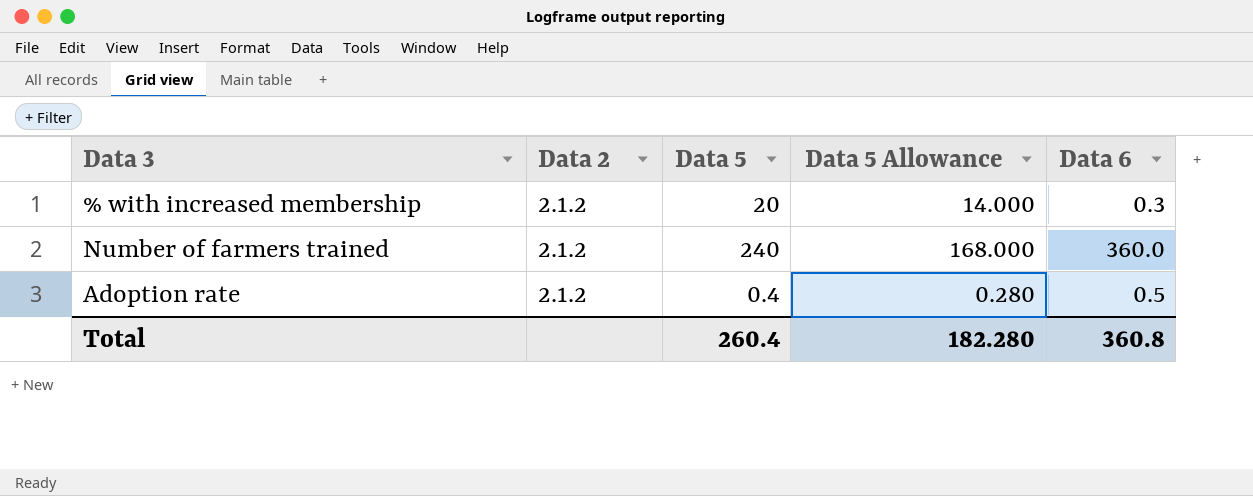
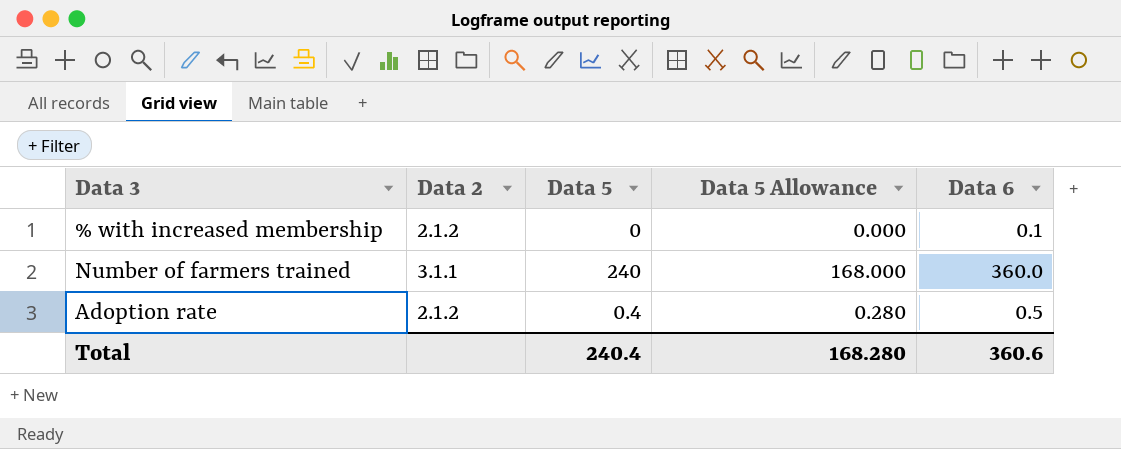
% with increased membership | Data 5: 20 -> 0
% with increased membership | Data 5 Allowance: 14.000 -> 0.000
% with increased membership | Data 6: 0.3 -> 0.1
Number of farmers trained | Data 2: 2.1.2 -> 3.1.1
Total | Data 5: 260.4 -> 240.4
Total | Data 5 Allowance: 182.280 -> 168.280
Total | Data 6: 360.8 -> 360.6

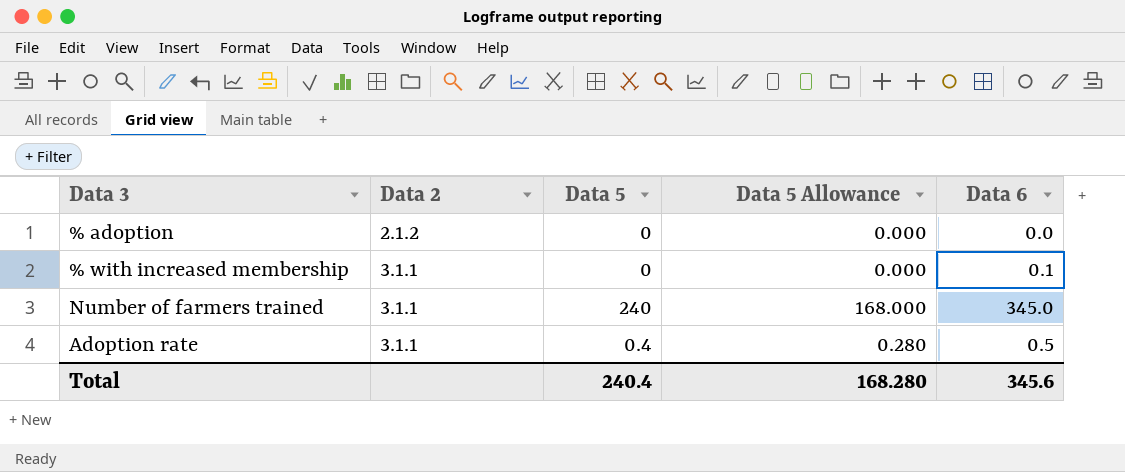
row % adoption: none -> 2.1.2 | 0 | 0.000 | 0.0
% with increased membership | Data 2: 2.1.2 -> 3.1.1
Number of farmers trained | Data 6: 360.0 -> 345.0
Adoption rate | Data 2: 2.1.2 -> 3.1.1
Total | Data 6: 360.6 -> 345.6

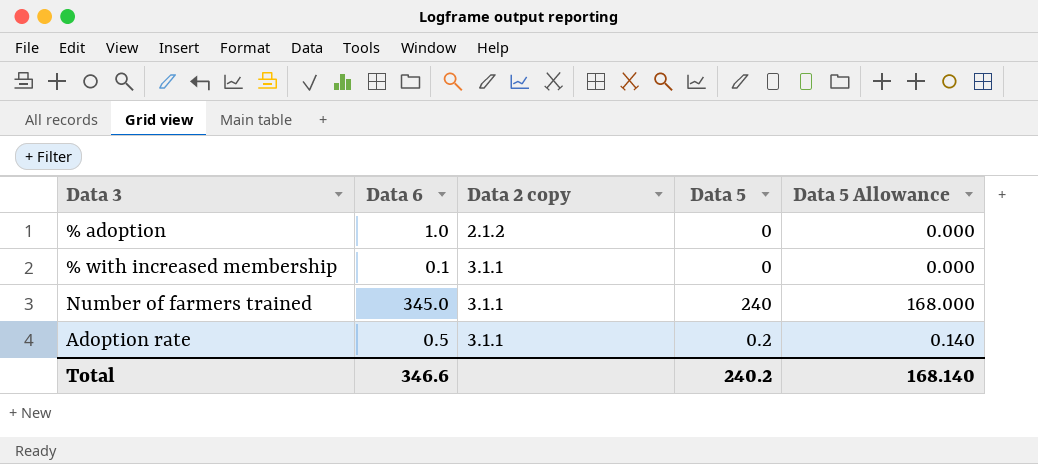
column Data 6 | position: 5 -> 2
column name: Data 2 -> Data 2 copy
% adoption | Data 6: 0.0 -> 1.0
Adoption rate | Data 5: 0.4 -> 0.2
Adoption rate | Data 5 Allowance: 0.280 -> 0.140
Total | Data 6: 345.6 -> 346.6
Total | Data 5: 240.4 -> 240.2
Total | Data 5 Allowance: 168.280 -> 168.140

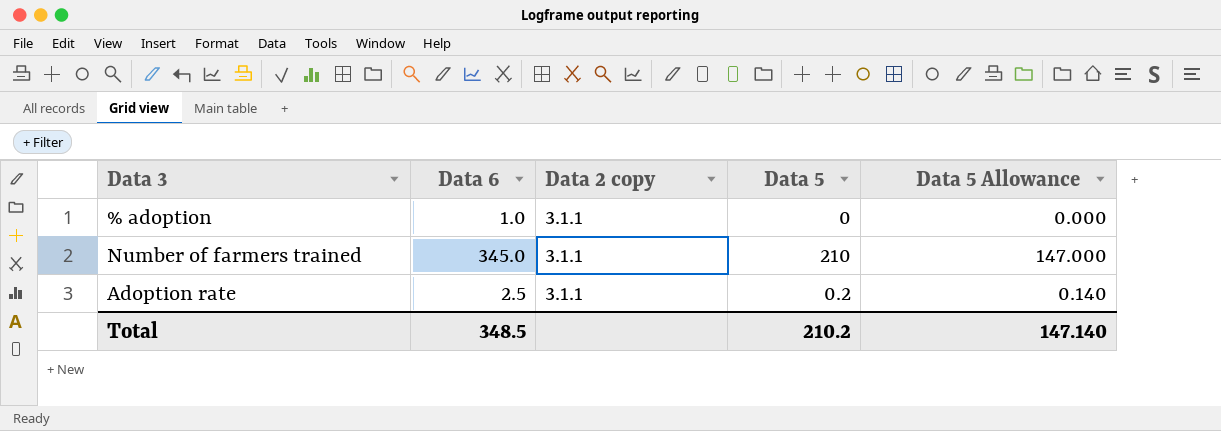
row % with increased membership: 0.1 | 3.1.1 | 0 | 0.000 -> none
% adoption | Data 2 copy: 2.1.2 -> 3.1.1
Number of farmers trained | Data 5: 240 -> 210
Number of farmers trained | Data 5 Allowance: 168.000 -> 147.000
Adoption rate | Data 6: 0.5 -> 2.5
Total | Data 6: 346.6 -> 348.5
Total | Data 5: 240.2 -> 210.2
Total | Data 5 Allowance: 168.140 -> 147.140

